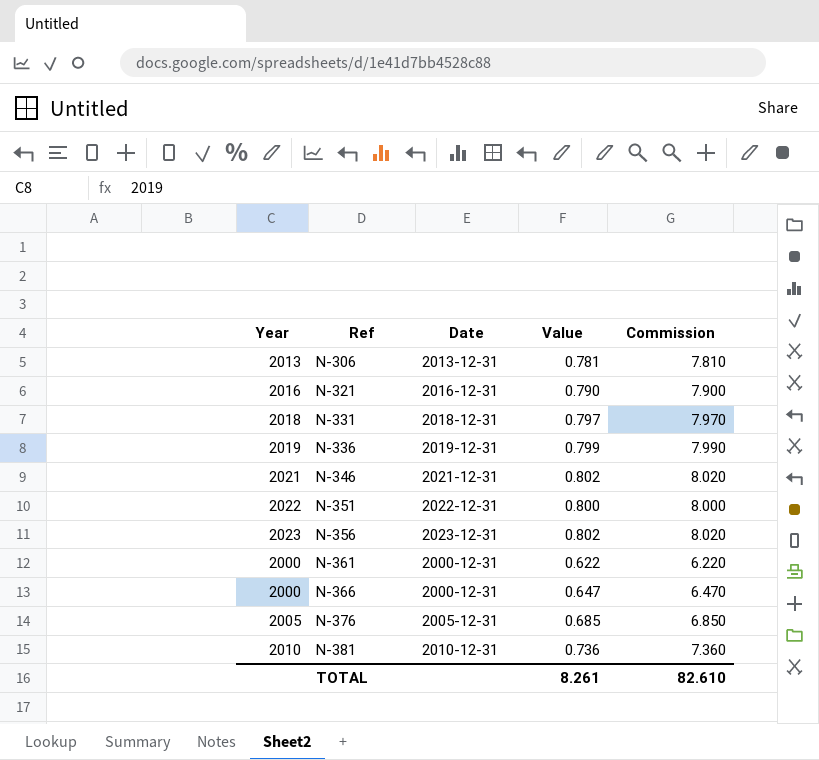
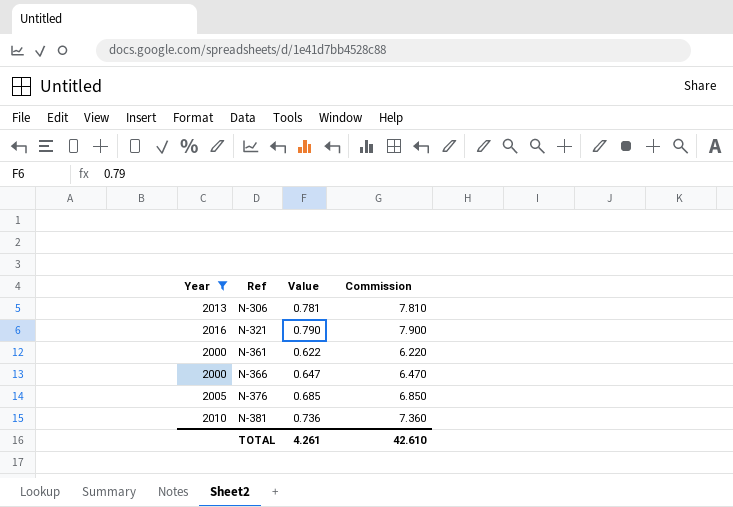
filter: none -> Year <= 2016
column Date | position: 3 -> none
TOTAL | Value: 8.261 -> 4.261
TOTAL | Commission: 82.610 -> 42.610

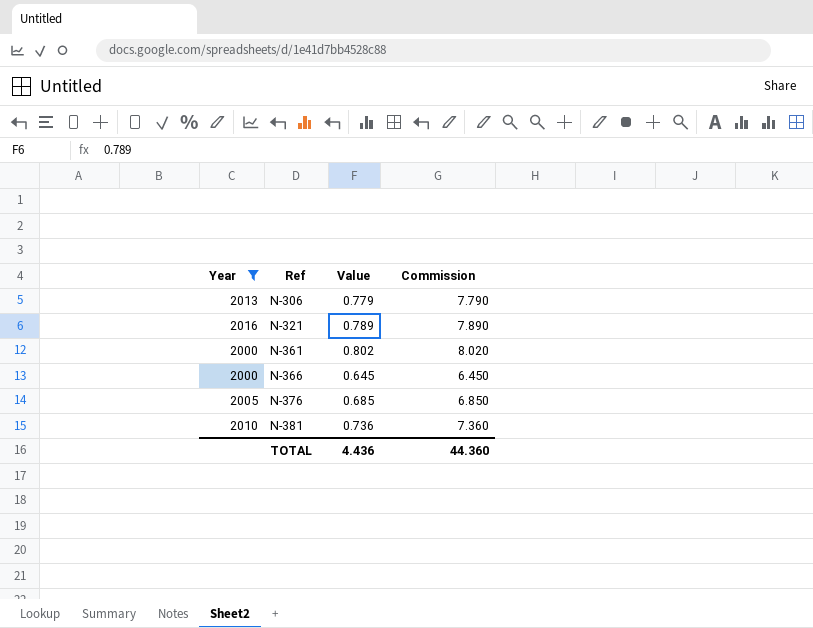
N-306 | Value: 0.781 -> 0.779
N-306 | Commission: 7.810 -> 7.790
N-321 | Value: 0.790 -> 0.789
N-321 | Commission: 7.900 -> 7.890
N-361 | Value: 0.622 -> 0.802
N-361 | Commission: 6.220 -> 8.020
N-366 | Value: 0.647 -> 0.645
N-366 | Commission: 6.470 -> 6.450
TOTAL | Value: 4.261 -> 4.436
TOTAL | Commission: 42.610 -> 44.360

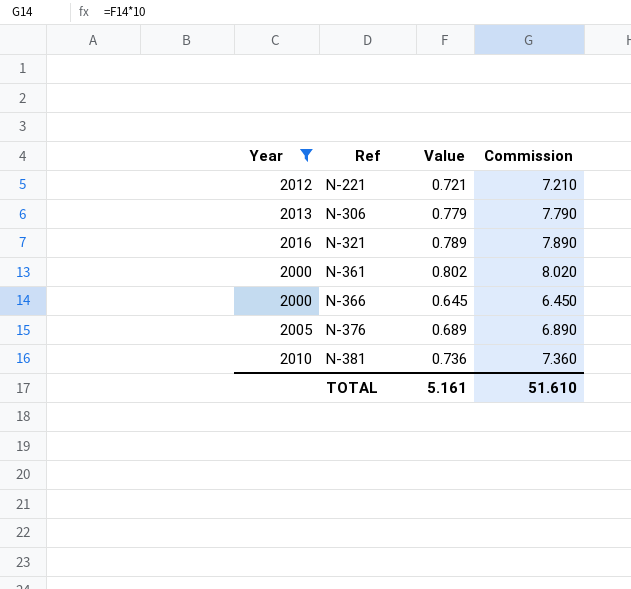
row N-221: none -> 2012 | 0.721 | 7.210
N-376 | Value: 0.685 -> 0.689
N-376 | Commission: 6.850 -> 6.890
TOTAL | Value: 4.436 -> 5.161
TOTAL | Commission: 44.360 -> 51.610

